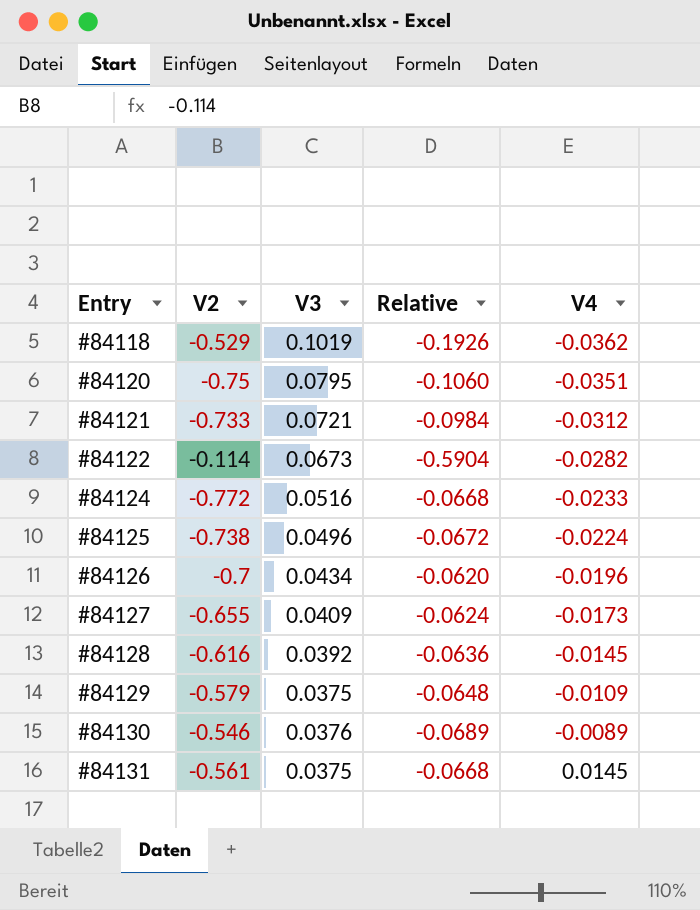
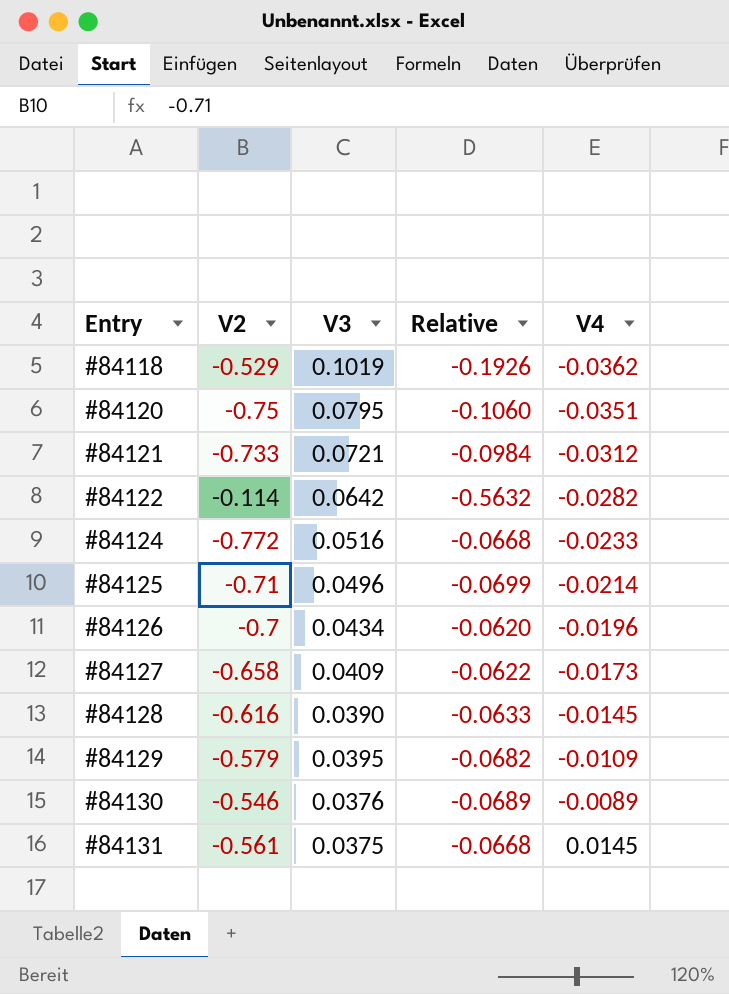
#84122 | V3: 0.0673 -> 0.0642
#84122 | Relative: -0.5904 -> -0.5632
#84125 | V2: -0.738 -> -0.71
#84125 | Relative: -0.0672 -> -0.0699
#84125 | V4: -0.0224 -> -0.0214
#84127 | V2: -0.655 -> -0.658
#84127 | Relative: -0.0624 -> -0.0622
#84128 | V3: 0.0392 -> 0.0390
#84128 | Relative: -0.0636 -> -0.0633
#84129 | V3: 0.0375 -> 0.0395
#84129 | Relative: -0.0648 -> -0.0682

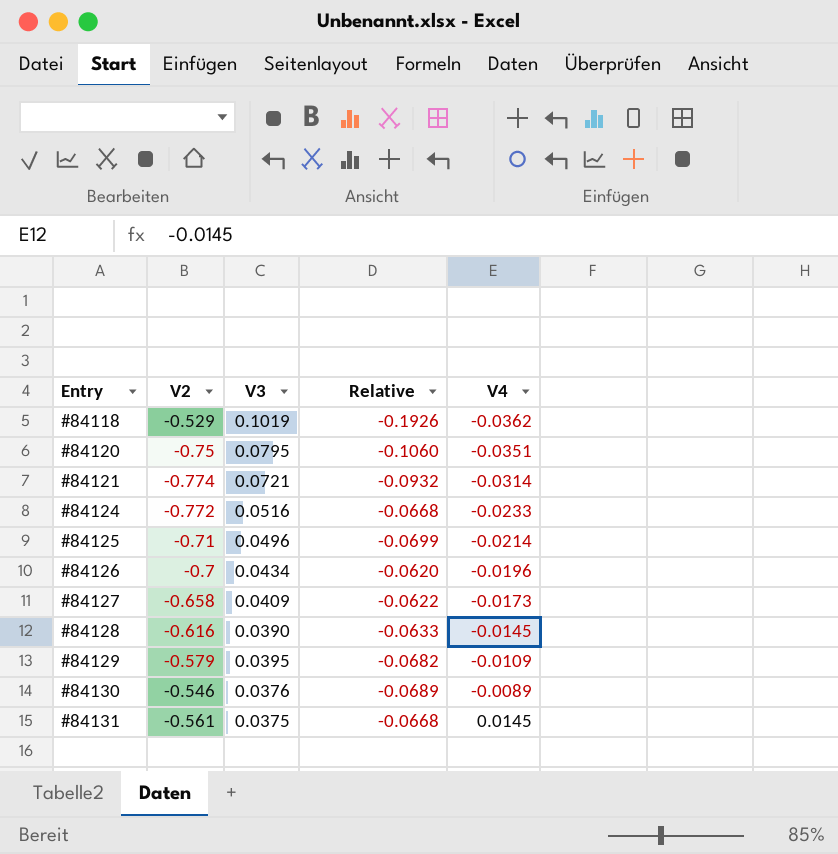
row #84122: -0.114 | 0.0642 | -0.5632 | -0.0282 -> none
#84121 | V2: -0.733 -> -0.774
#84121 | Relative: -0.0984 -> -0.0932
#84121 | V4: -0.0312 -> -0.0314

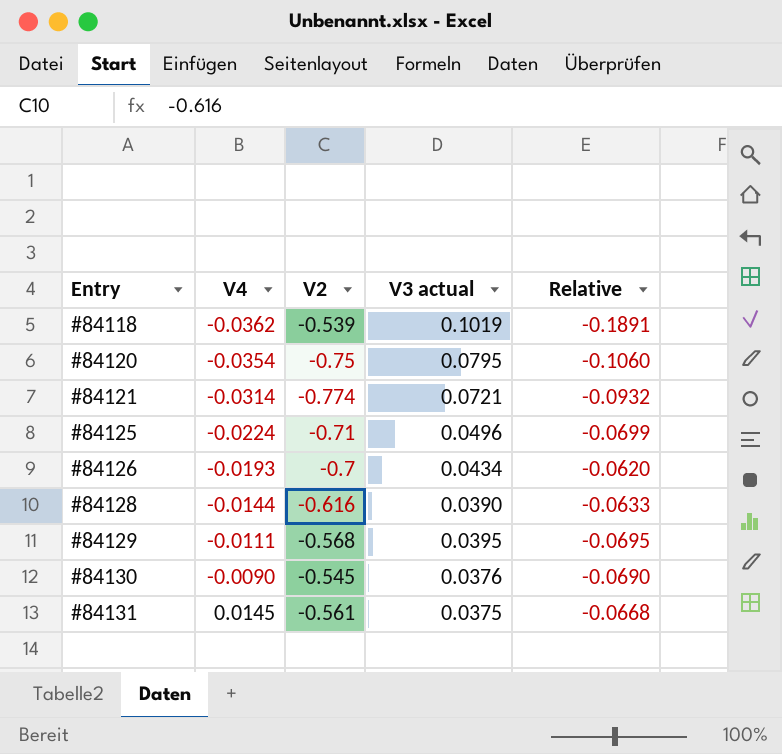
column V4 | position: 5 -> 2
column name: V3 -> V3 actual
row #84124: -0.772 | 0.0516 | -0.0668 | -0.0233 -> none
row #84127: -0.658 | 0.0409 | -0.0622 | -0.0173 -> none
#84118 | V2: -0.529 -> -0.539
#84118 | Relative: -0.1926 -> -0.1891
#84120 | V4: -0.0351 -> -0.0354
#84125 | V4: -0.0214 -> -0.0224
#84126 | V4: -0.0196 -> -0.0193
#84128 | V4: -0.0145 -> -0.0144
#84129 | V4: -0.0109 -> -0.0111
#84129 | V2: -0.579 -> -0.568
#84129 | Relative: -0.0682 -> -0.0695
#84130 | V4: -0.0089 -> -0.0090
#84130 | V2: -0.546 -> -0.545
#84130 | Relative: -0.0689 -> -0.0690

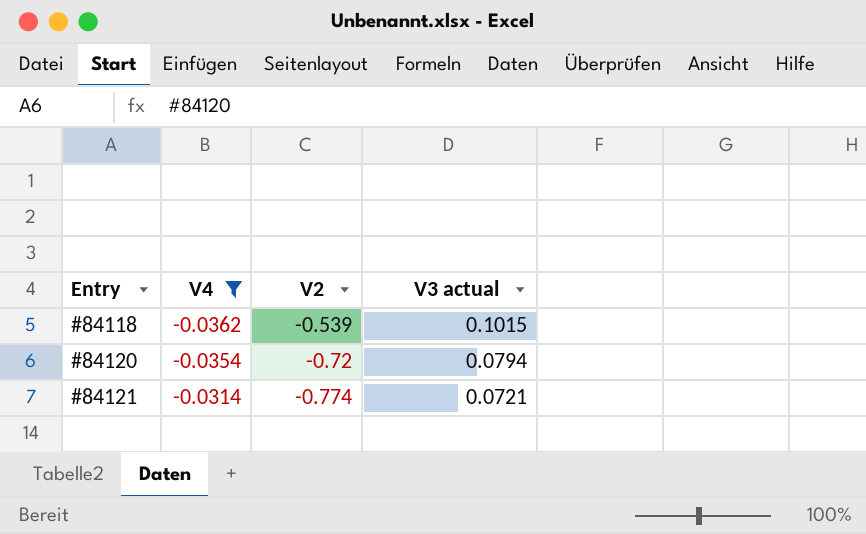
filter: none -> V4 <= -0.0314
column Relative | formula: [V3 actual] / [V2] -> none
#84118 | V3 actual: 0.1019 -> 0.1015
#84120 | V2: -0.75 -> -0.72
#84120 | V3 actual: 0.0795 -> 0.0794

